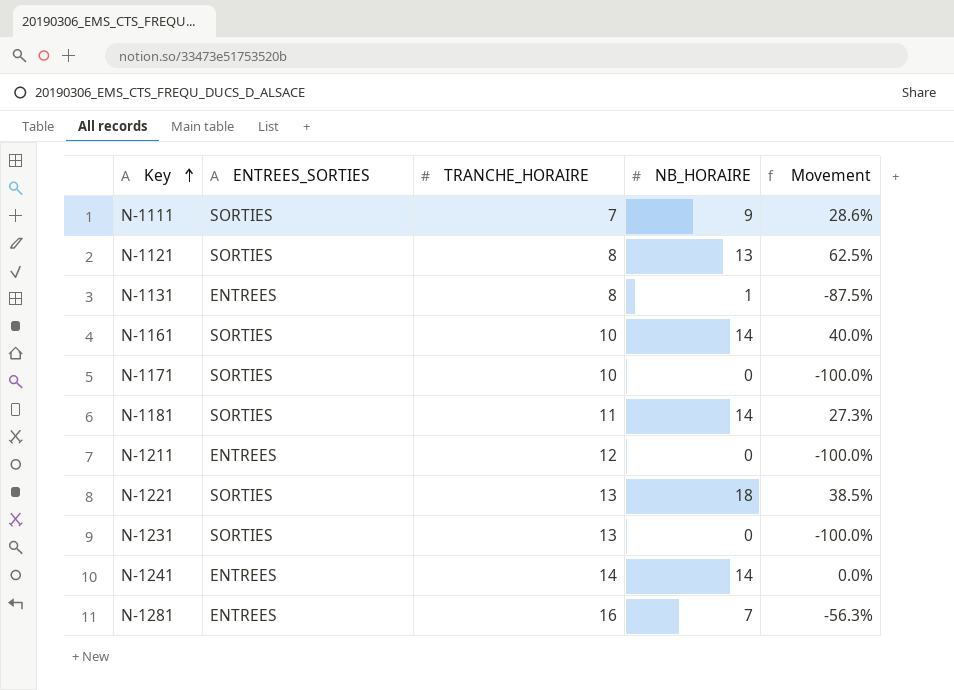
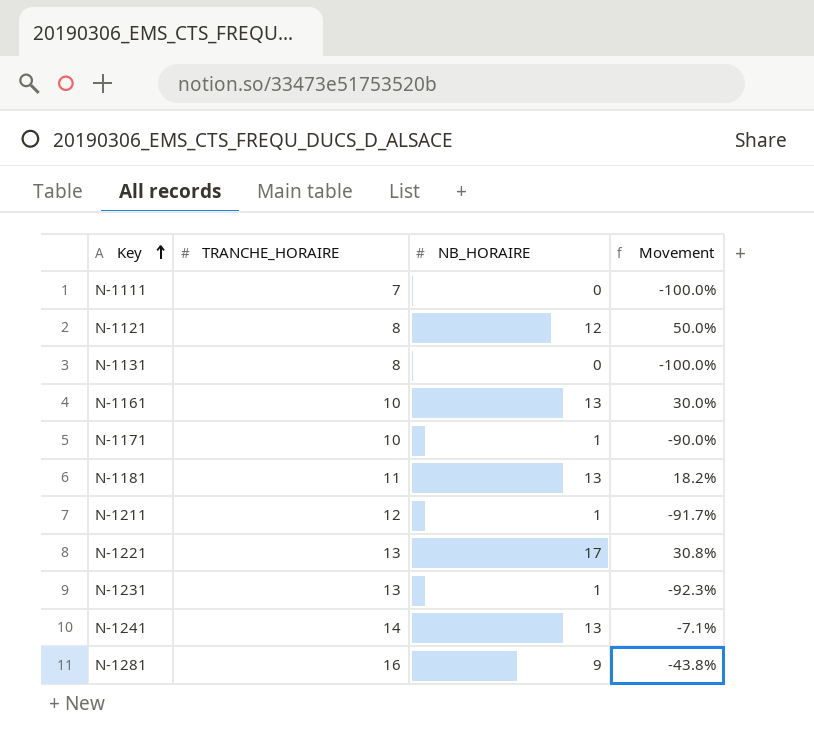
column ENTREES_SORTIES | position: 2 -> none
N-1111 | NB_HORAIRE: 9 -> 0
N-1111 | Movement: 28.6% -> -100.0%
N-1121 | NB_HORAIRE: 13 -> 12
N-1121 | Movement: 62.5% -> 50.0%
N-1131 | NB_HORAIRE: 1 -> 0
N-1131 | Movement: -87.5% -> -100.0%
N-1161 | NB_HORAIRE: 14 -> 13
N-1161 | Movement: 40.0% -> 30.0%
N-1171 | NB_HORAIRE: 0 -> 1
N-1171 | Movement: -100.0% -> -90.0%
N-1181 | NB_HORAIRE: 14 -> 13
N-1181 | Movement: 27.3% -> 18.2%
N-1211 | NB_HORAIRE: 0 -> 1
N-1211 | Movement: -100.0% -> -91.7%
N-1221 | NB_HORAIRE: 18 -> 17
N-1221 | Movement: 38.5% -> 30.8%
N-1231 | NB_HORAIRE: 0 -> 1
N-1231 | Movement: -100.0% -> -92.3%
N-1241 | NB_HORAIRE: 14 -> 13
N-1241 | Movement: 0.0% -> -7.1%
N-1281 | NB_HORAIRE: 7 -> 9
N-1281 | Movement: -56.3% -> -43.8%

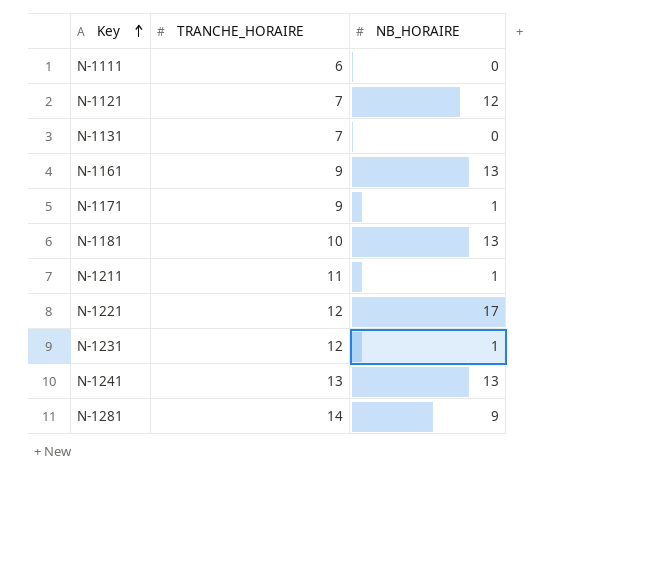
column Movement | formula: ([NB_HORAIRE] - [TRANCHE_HORAIRE]) / [TRANCHE_HORAIRE] -> none
N-1111 | TRANCHE_HORAIRE: 7 -> 6
N-1121 | TRANCHE_HORAIRE: 8 -> 7
N-1131 | TRANCHE_HORAIRE: 8 -> 7
N-1161 | TRANCHE_HORAIRE: 10 -> 9
N-1171 | TRANCHE_HORAIRE: 10 -> 9
N-1181 | TRANCHE_HORAIRE: 11 -> 10
N-1211 | TRANCHE_HORAIRE: 12 -> 11
N-1221 | TRANCHE_HORAIRE: 13 -> 12
N-1231 | TRANCHE_HORAIRE: 13 -> 12
N-1241 | TRANCHE_HORAIRE: 14 -> 13
N-1281 | TRANCHE_HORAIRE: 16 -> 14

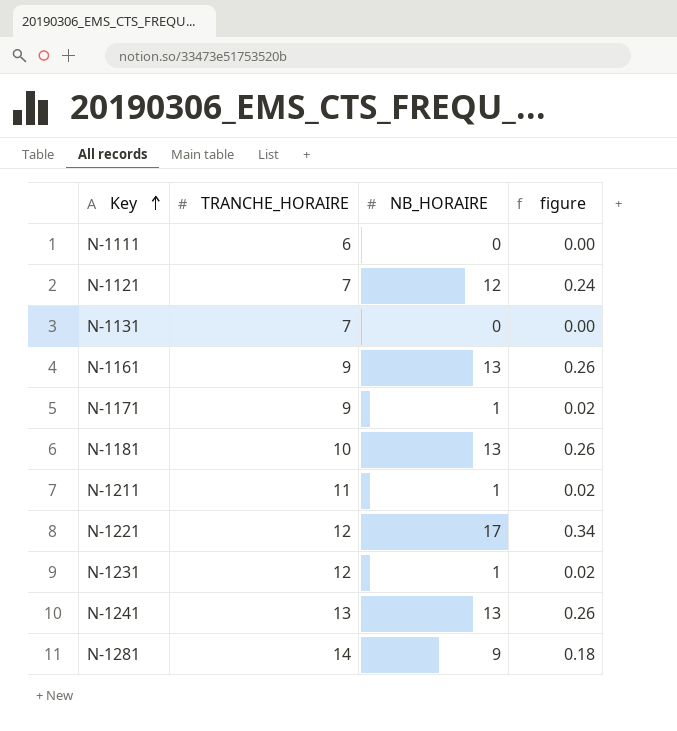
column figure | formula: none -> [NB_HORAIRE] * 0.02

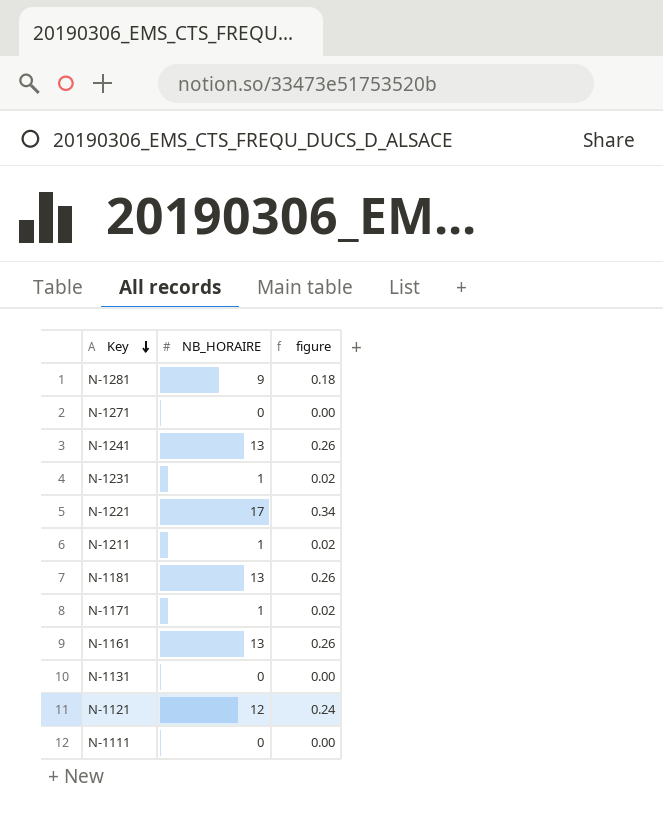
row order: Key ascending -> Key descending
column TRANCHE_HORAIRE | position: 2 -> none
row N-1271: none -> 0 | 0.00

